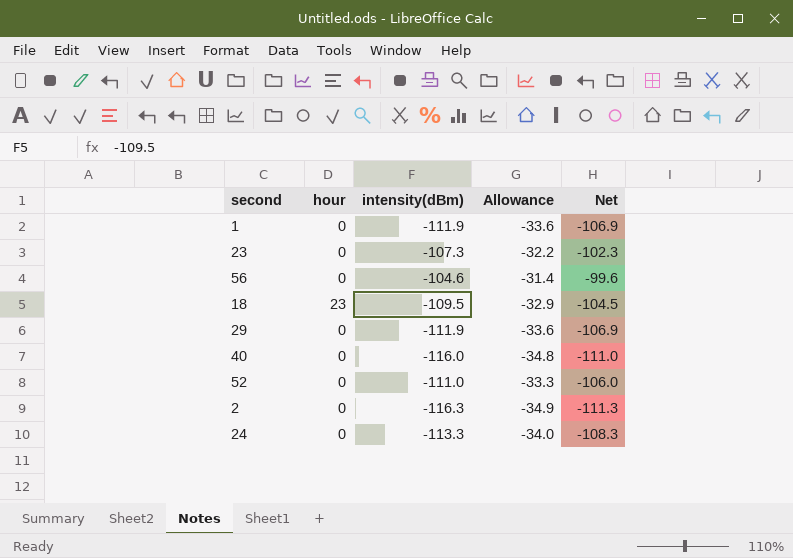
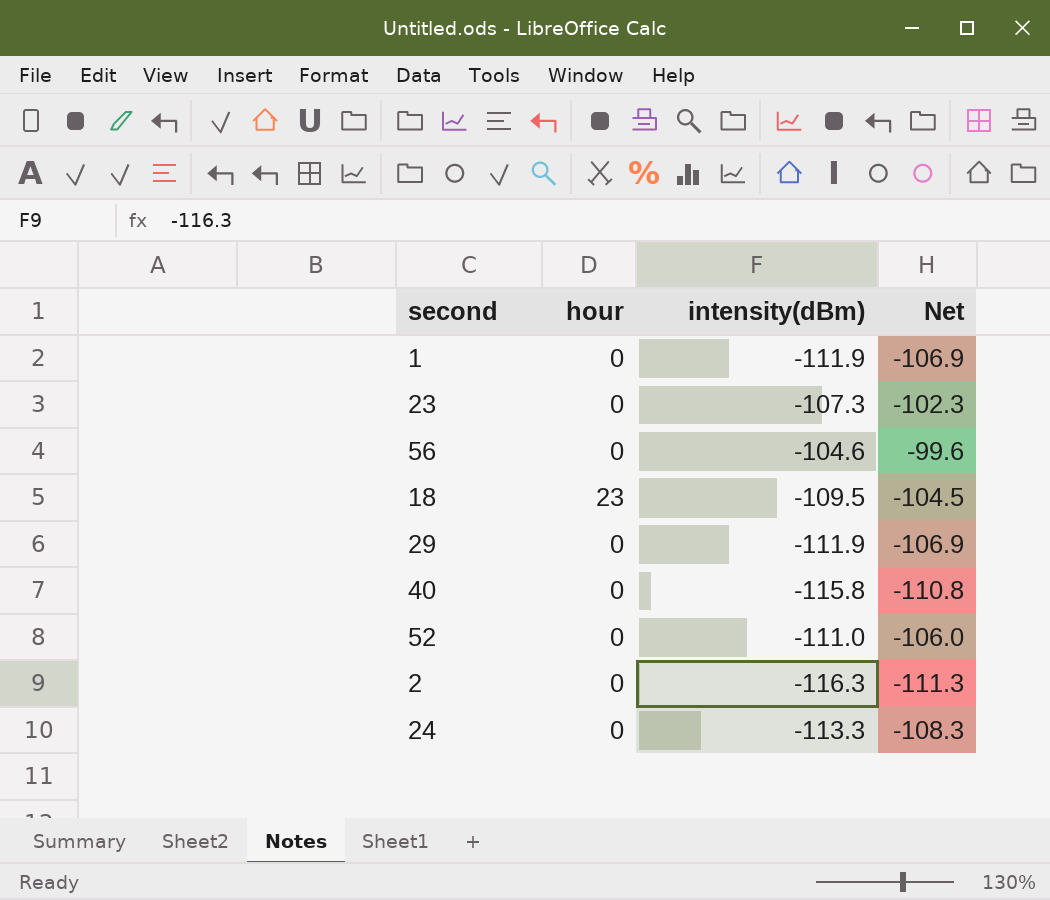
column Allowance | formula: [intensity(dBm)] * 0.3 -> none
40 | intensity(dBm): -116.0 -> -115.8
40 | Net: -111.0 -> -110.8

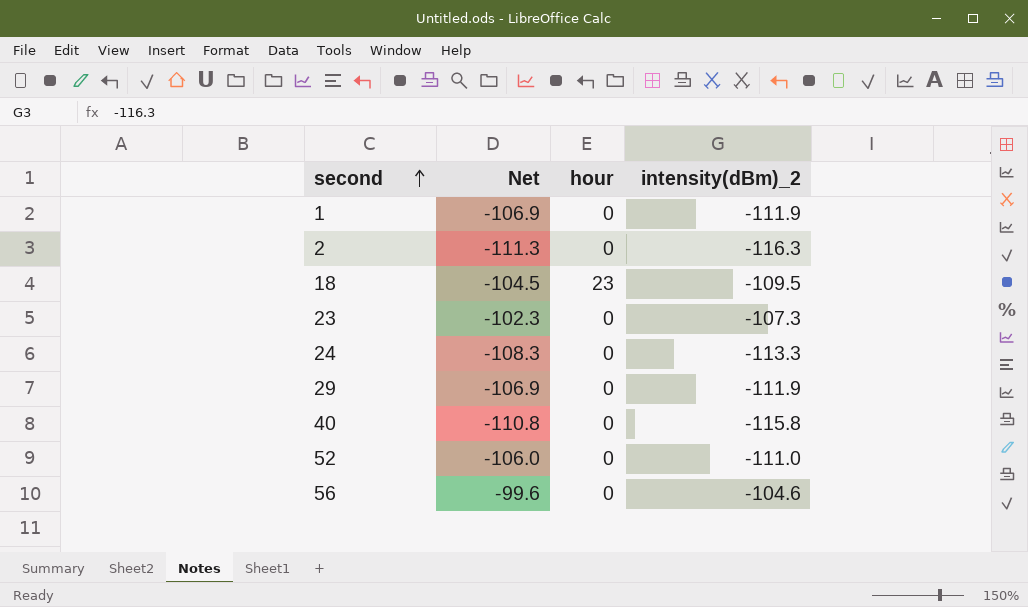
row order: none -> second ascending
column Net | position: 4 -> 2
column name: intensity(dBm) -> intensity(dBm)_2

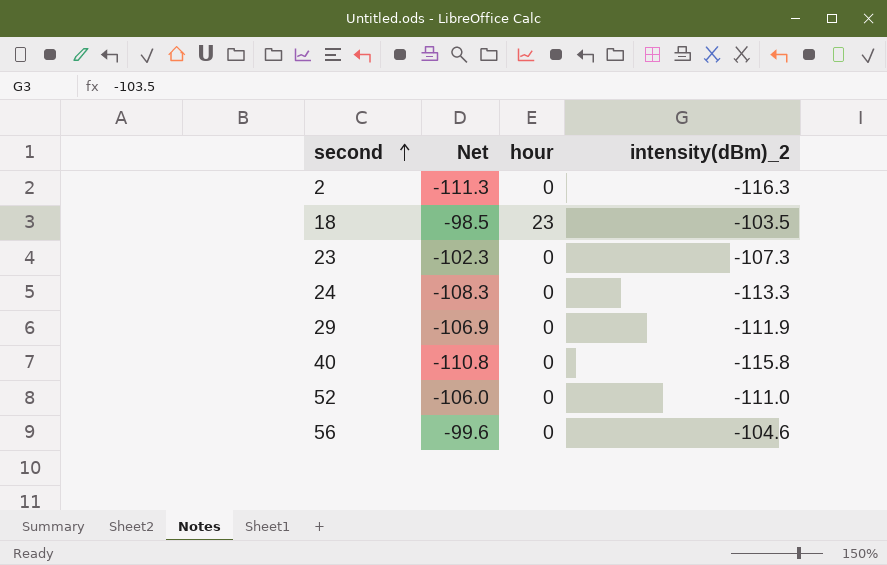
row 1: -106.9 | 0 | -111.9 -> none
18 | Net: -104.5 -> -98.5
18 | intensity(dBm)_2: -109.5 -> -103.5

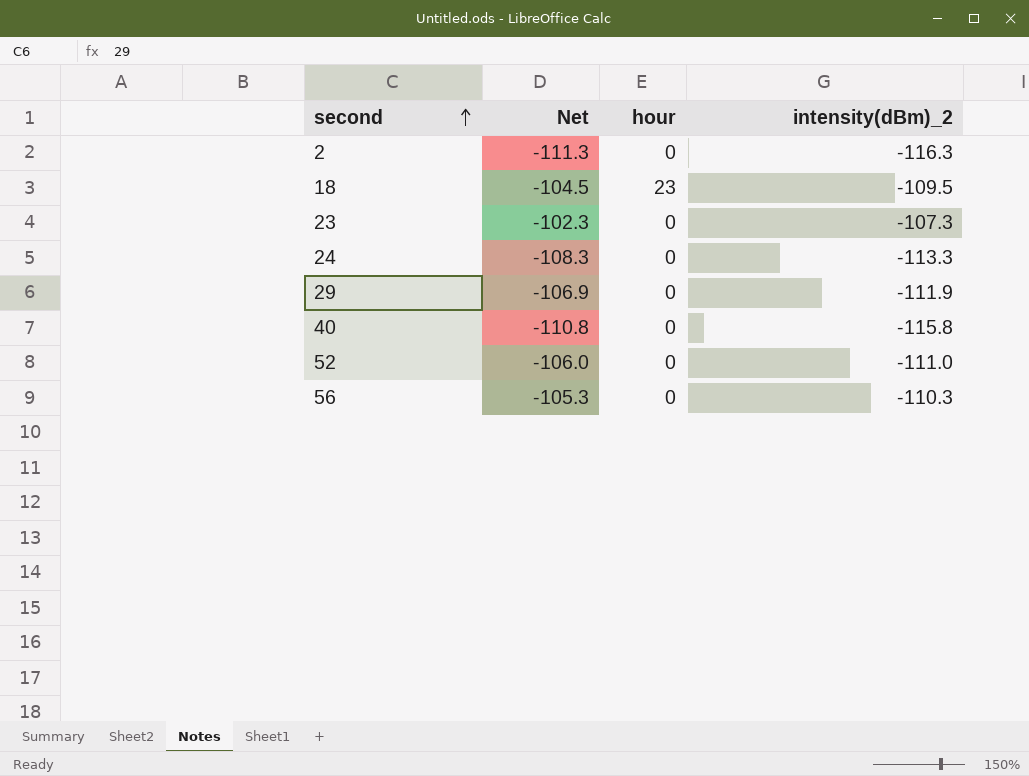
18 | Net: -98.5 -> -104.5
18 | intensity(dBm)_2: -103.5 -> -109.5
56 | Net: -99.6 -> -105.3
56 | intensity(dBm)_2: -104.6 -> -110.3

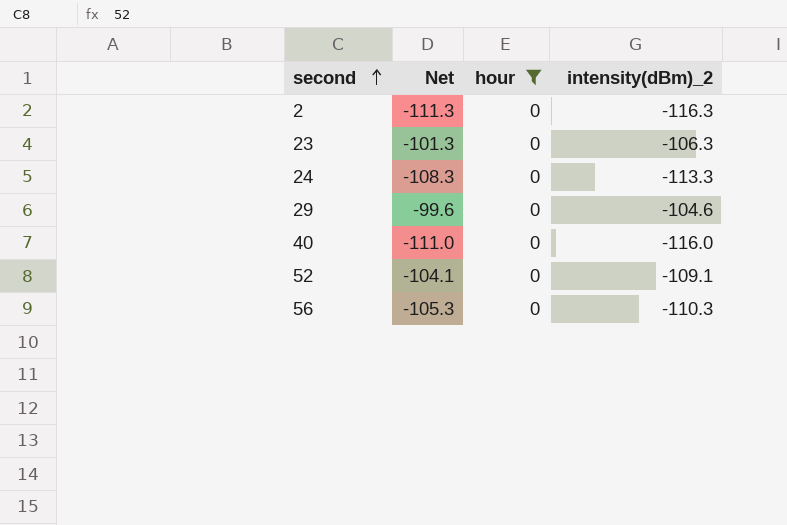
filter: none -> hour = 0
23 | Net: -102.3 -> -101.3
23 | intensity(dBm)_2: -107.3 -> -106.3
29 | Net: -106.9 -> -99.6
29 | intensity(dBm)_2: -111.9 -> -104.6
40 | Net: -110.8 -> -111.0
40 | intensity(dBm)_2: -115.8 -> -116.0
52 | Net: -106.0 -> -104.1
52 | intensity(dBm)_2: -111.0 -> -109.1

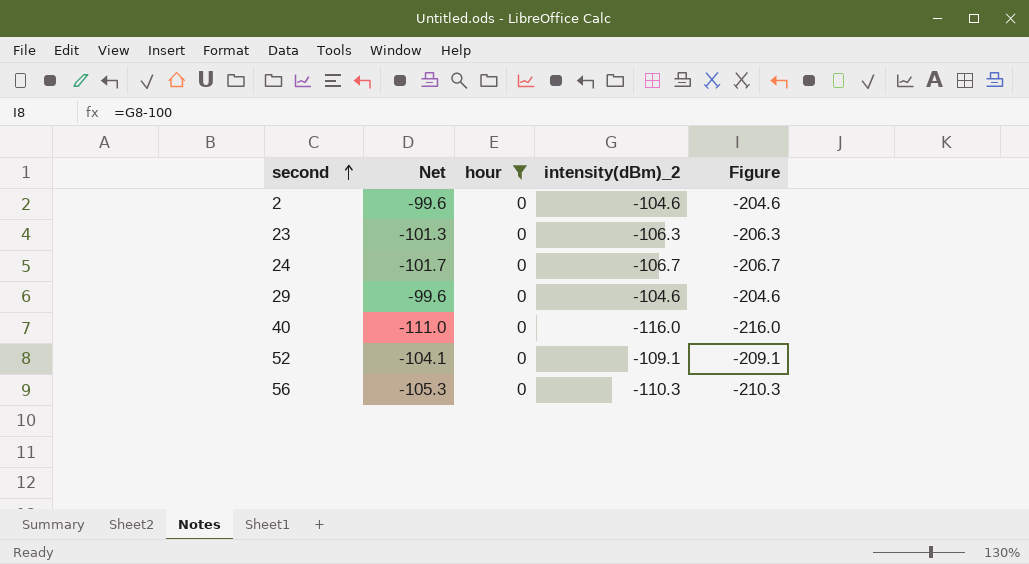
column Figure | formula: none -> [intensity(dBm)_2] - 100
2 | Net: -111.3 -> -99.6
2 | intensity(dBm)_2: -116.3 -> -104.6
24 | Net: -108.3 -> -101.7
24 | intensity(dBm)_2: -113.3 -> -106.7

